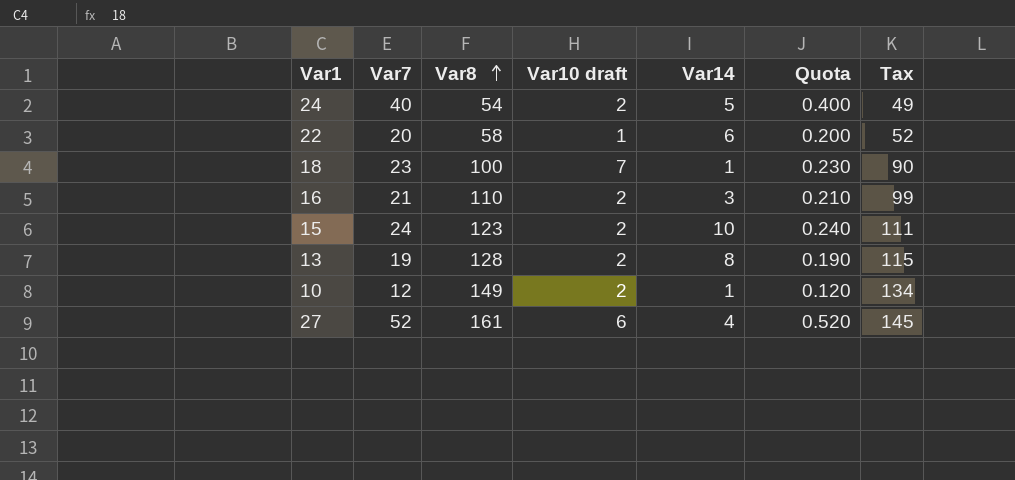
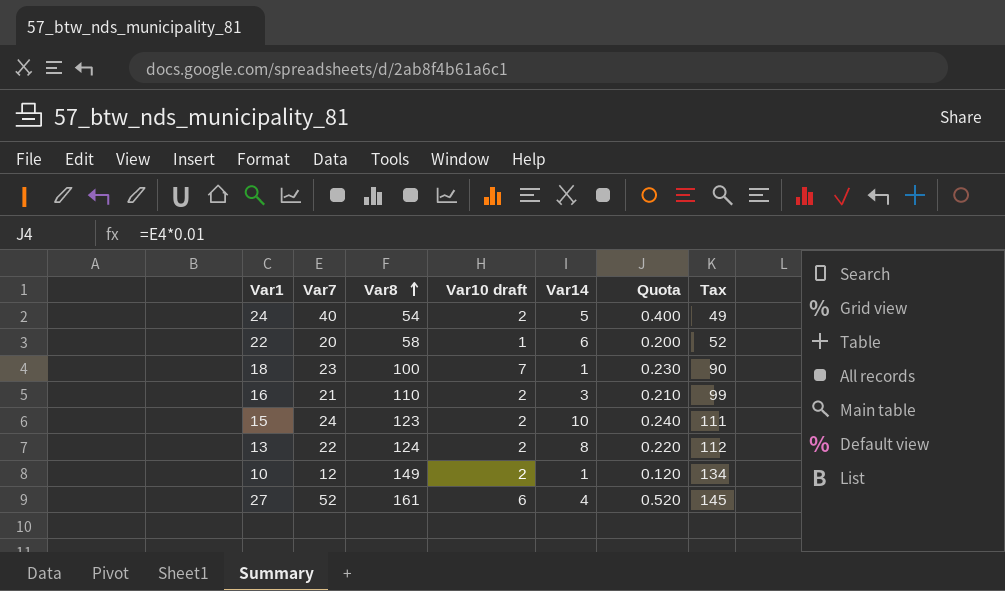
13 | Var7: 19 -> 22
13 | Var8: 128 -> 124
13 | Quota: 0.190 -> 0.220
13 | Tax: 115 -> 112

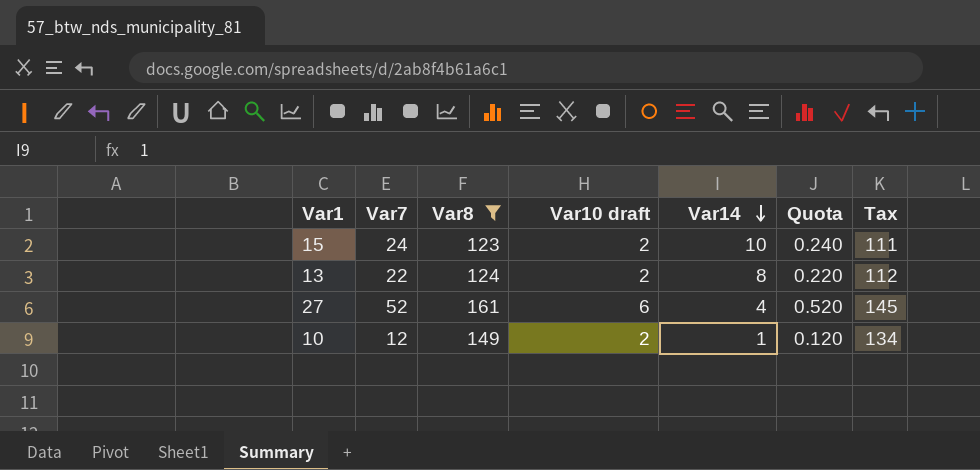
filter: none -> Var8 >= 123
row order: Var8 ascending -> Var14 descending

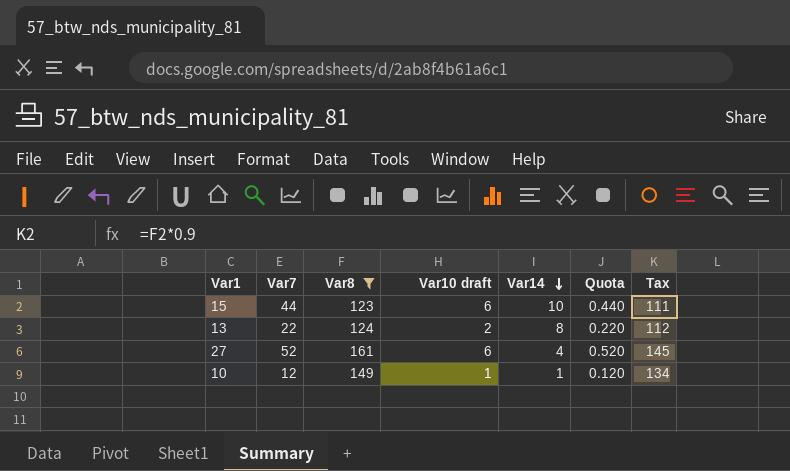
15 | Var7: 24 -> 44
15 | Var10 draft: 2 -> 6
15 | Quota: 0.240 -> 0.440
10 | Var10 draft: 2 -> 1

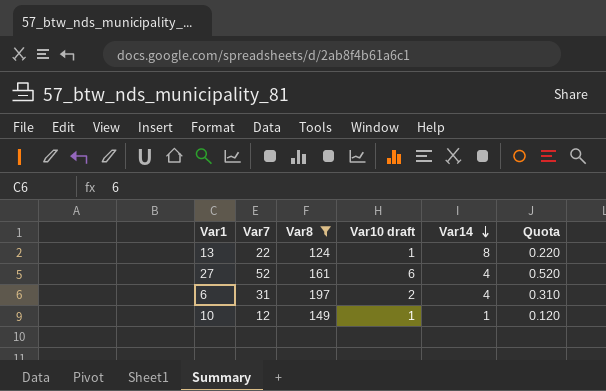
column Tax | formula: [Var8] * 0.9 -> none
row 15: 44 | 123 | 6 | 10 | 0.440 | 111 -> none
13 | Var10 draft: 2 -> 1
row 6: none -> 31 | 197 | 2 | 4 | 0.310

